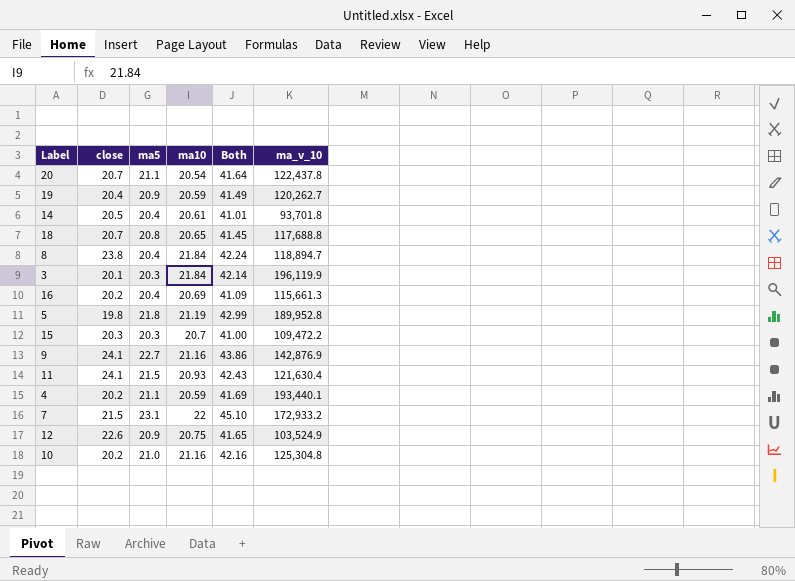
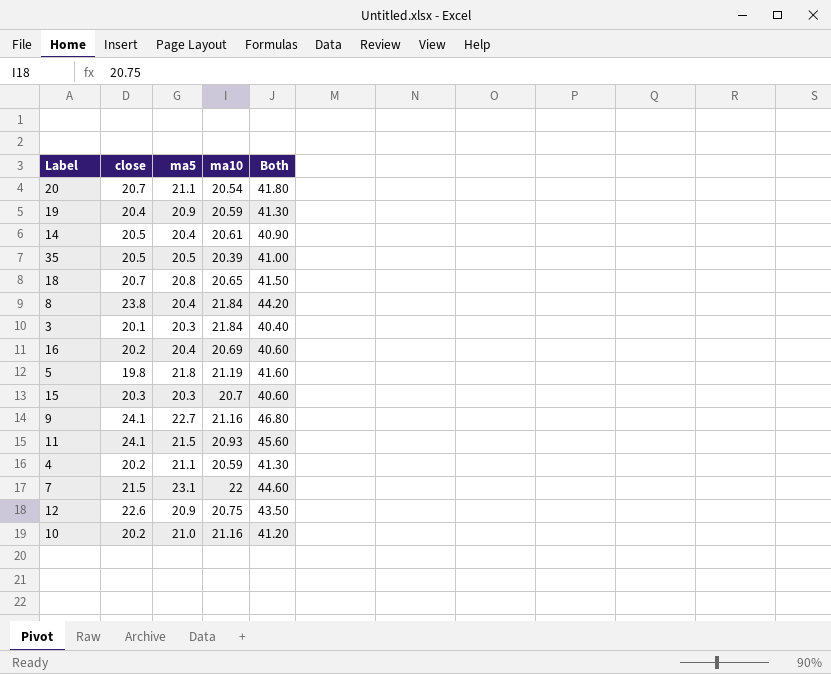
column ma_v_10 | position: 6 -> none
column Both | formula: [ma5] + [ma10] -> [close] + [ma5]
row 35: none -> 20.5 | 20.5 | 20.39 | 41.00

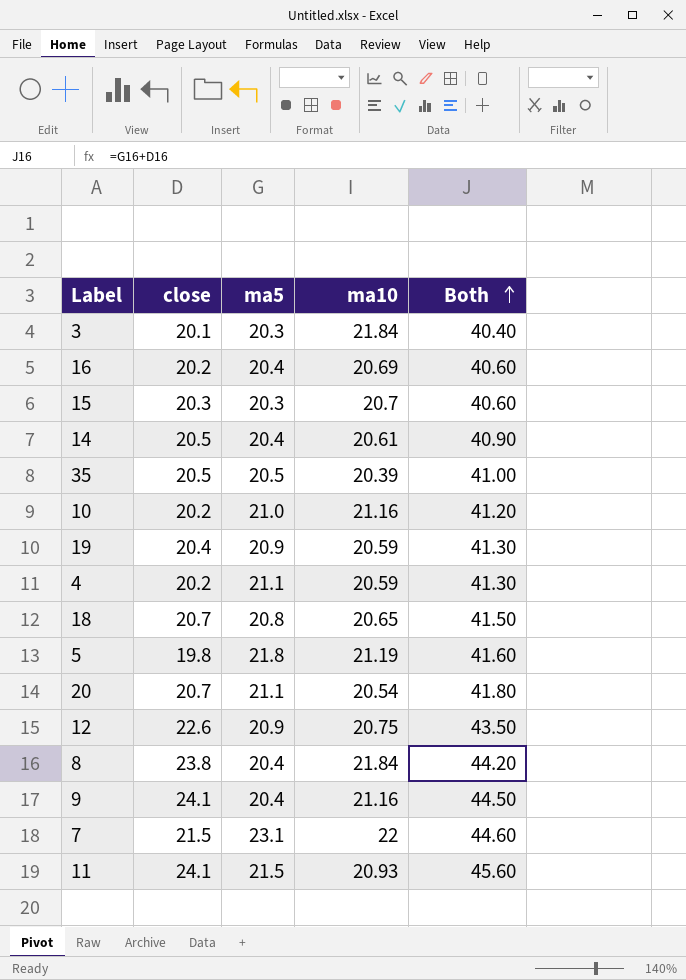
row order: none -> Both ascending
9 | ma5: 22.7 -> 20.4
9 | Both: 46.80 -> 44.50

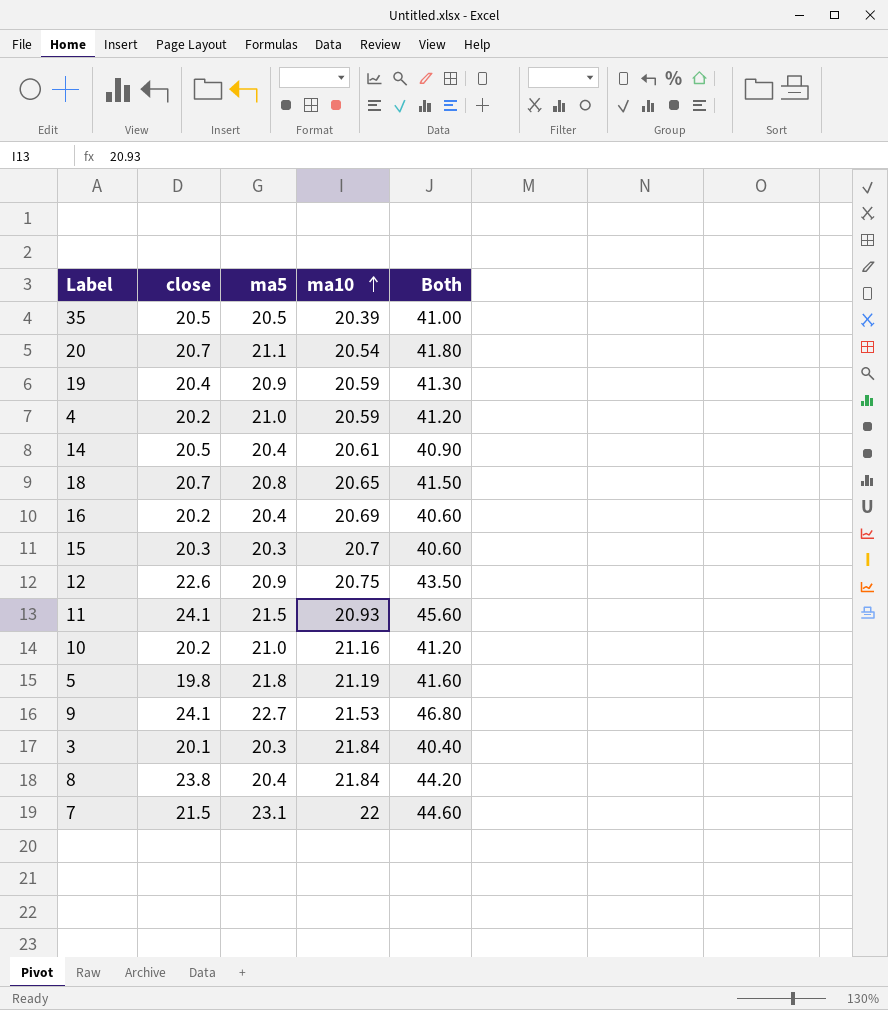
row order: Both ascending -> ma10 ascending
4 | ma5: 21.1 -> 21.0
4 | Both: 41.30 -> 41.20
9 | ma5: 20.4 -> 22.7
9 | ma10: 21.16 -> 21.53
9 | Both: 44.50 -> 46.80

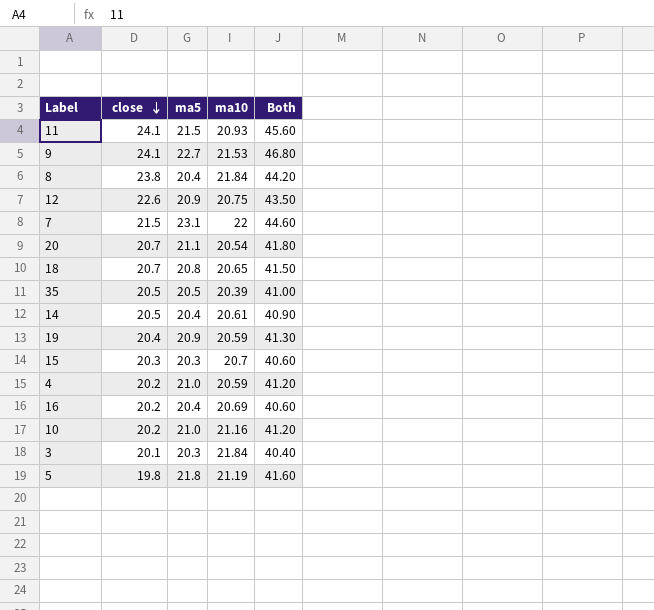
row order: ma10 ascending -> close descending

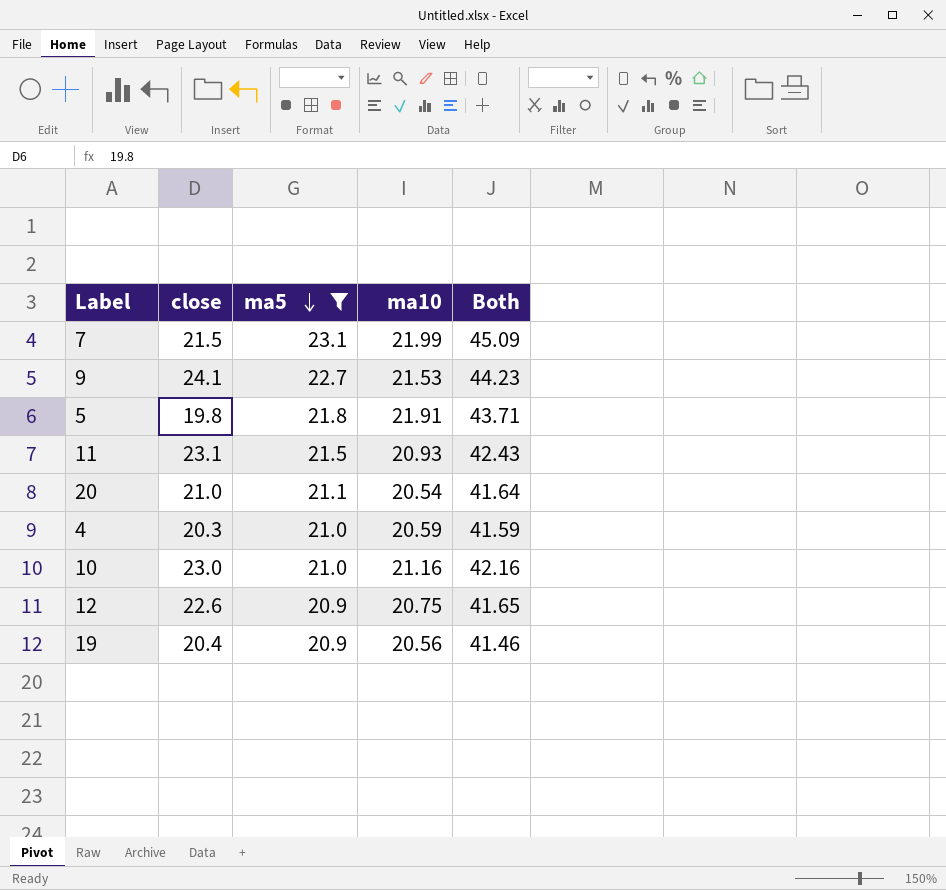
filter: none -> ma5 >= 20.9
row order: close descending -> ma5 descending
column Both | formula: [close] + [ma5] -> [ma5] + [ma10]
7 | ma10: 22 -> 21.99
5 | ma10: 21.19 -> 21.91
11 | close: 24.1 -> 23.1
20 | close: 20.7 -> 21.0
4 | close: 20.2 -> 20.3
10 | close: 20.2 -> 23.0
19 | ma10: 20.59 -> 20.56

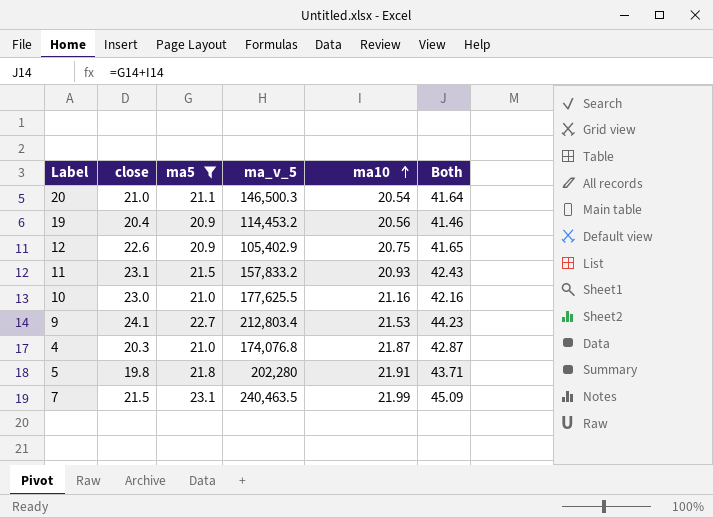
row order: ma5 descending -> ma10 ascending
column ma_v_5 | position: none -> 4
4 | ma10: 20.59 -> 21.87
4 | Both: 41.59 -> 42.87

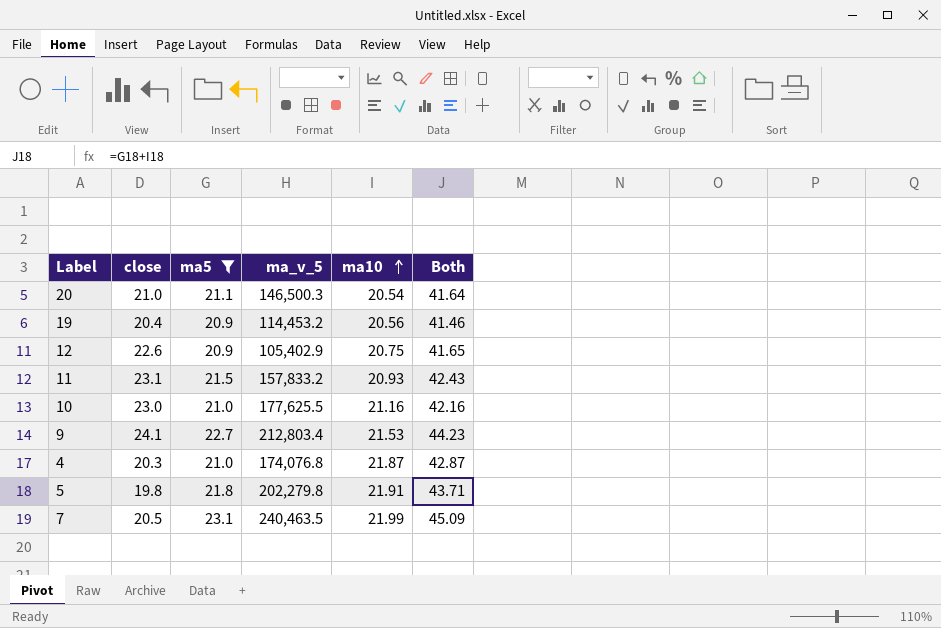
5 | ma_v_5: 202,280 -> 202,279.8
7 | close: 21.5 -> 20.5

